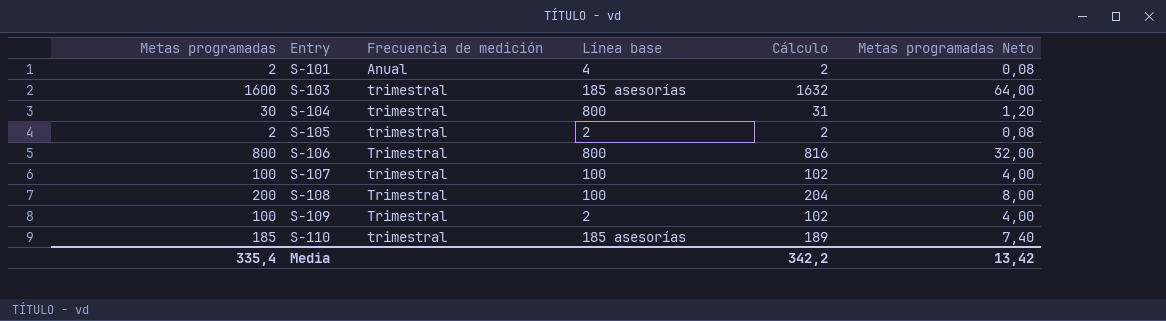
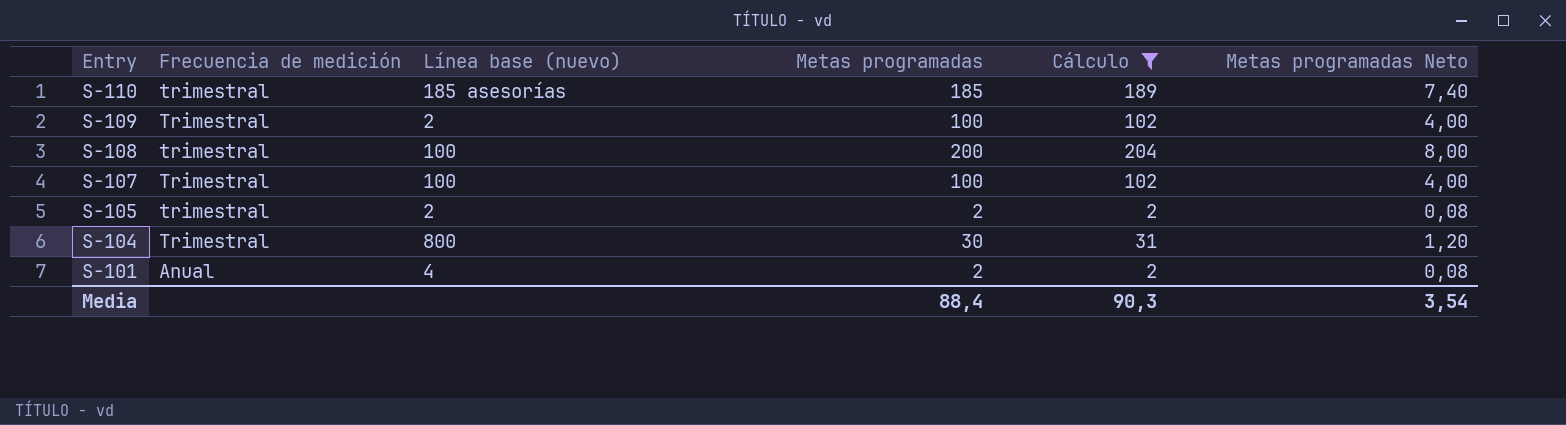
filter: none -> Cálculo <= 204
row order: Entry ascending -> Entry descending
column name: Línea base -> Línea base (nuevo)
column Metas programadas | position: 1 -> 4
S-108 | Frecuencia de medición: Trimestral -> trimestral
S-107 | Frecuencia de medición: trimestral -> Trimestral
S-104 | Frecuencia de medición: trimestral -> Trimestral
Media | Metas programadas: 335,4 -> 88,4
Media | Cálculo: 342,2 -> 90,3
Media | Metas programadas Neto: 13,42 -> 3,54

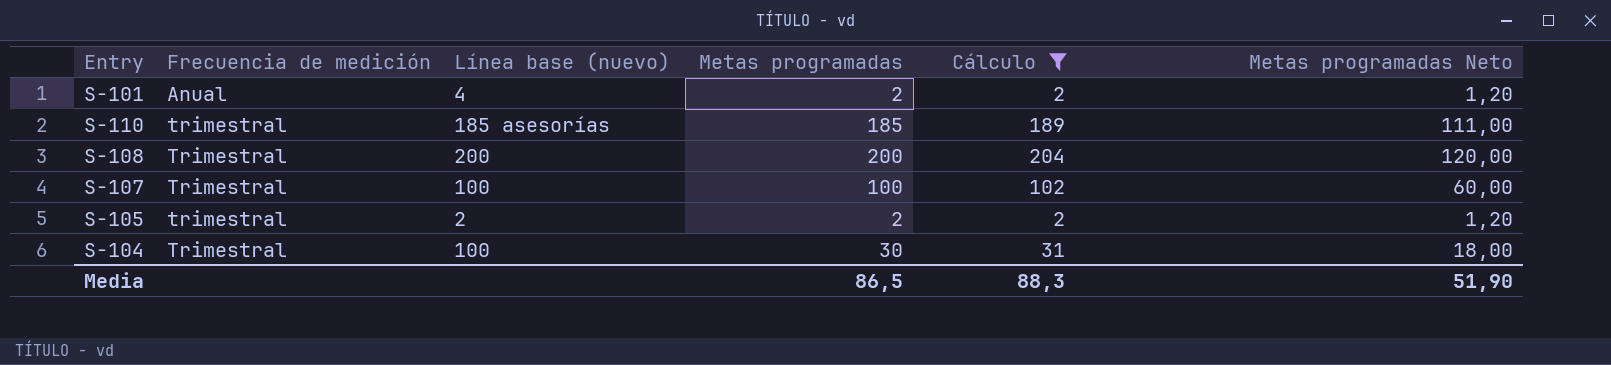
row order: Entry descending -> Frecuencia de medición ascending
column Metas programadas Neto | formula: [Metas programadas] * 0,04 -> [Metas programadas] * 0,6
row S-109: Trimestral | 2 | 100 | 102 | 4,00 -> none
S-108 | Frecuencia de medición: trimestral -> Trimestral
S-108 | Línea base (nuevo): 100 -> 200
S-104 | Línea base (nuevo): 800 -> 100
Media | Metas programadas: 88,4 -> 86,5
Media | Cálculo: 90,3 -> 88,3
Media | Metas programadas Neto: 3,54 -> 51,90

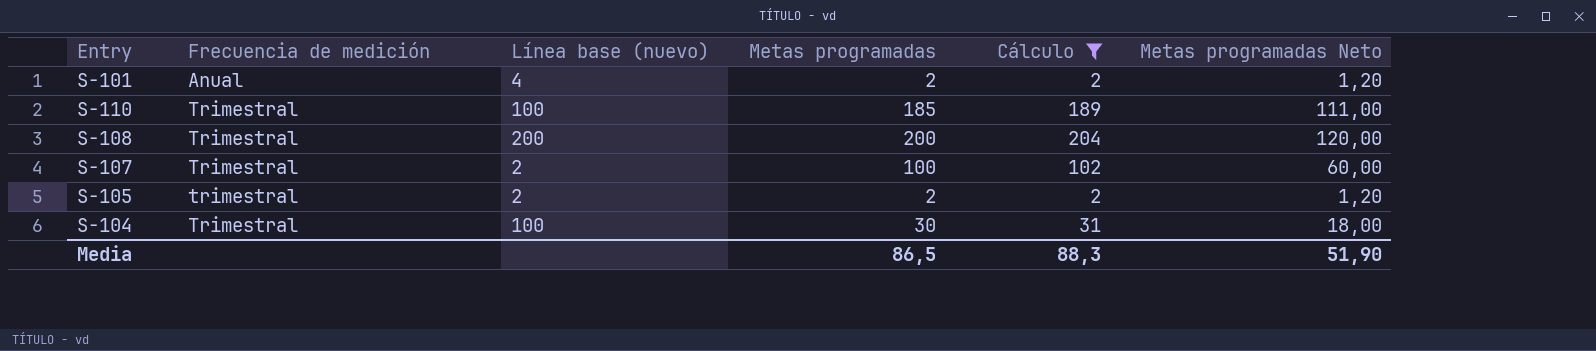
S-110 | Frecuencia de medición: trimestral -> Trimestral
S-110 | Línea base (nuevo): 185 asesorías -> 100
S-107 | Línea base (nuevo): 100 -> 2

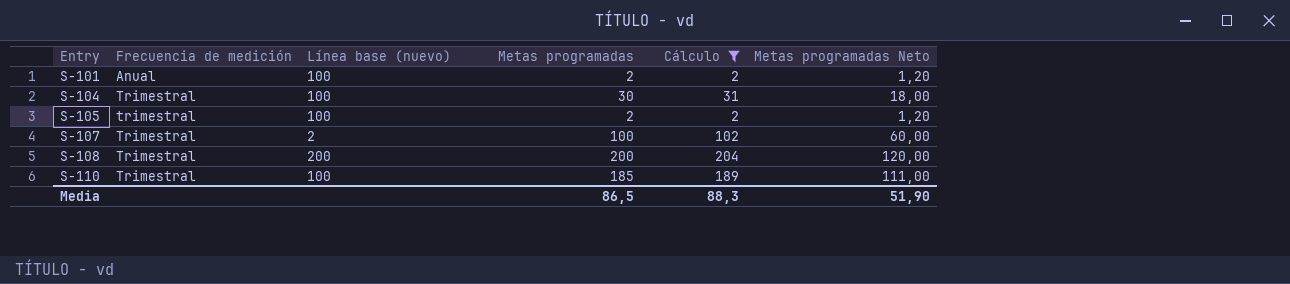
row order: Frecuencia de medición ascending -> Entry ascending
S-101 | Línea base (nuevo): 4 -> 100
S-105 | Línea base (nuevo): 2 -> 100

